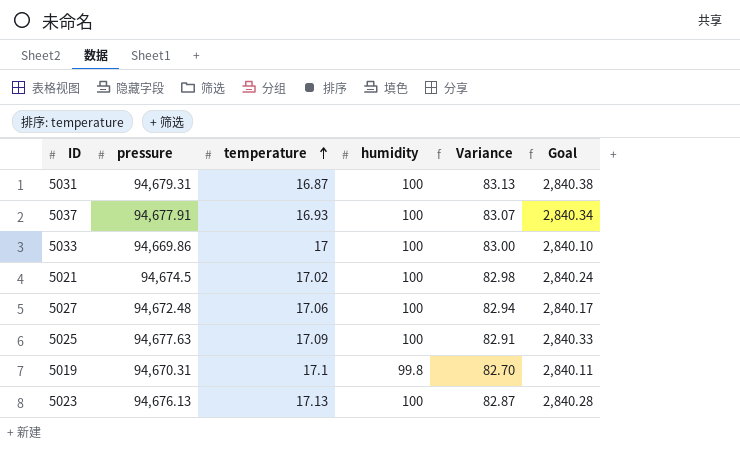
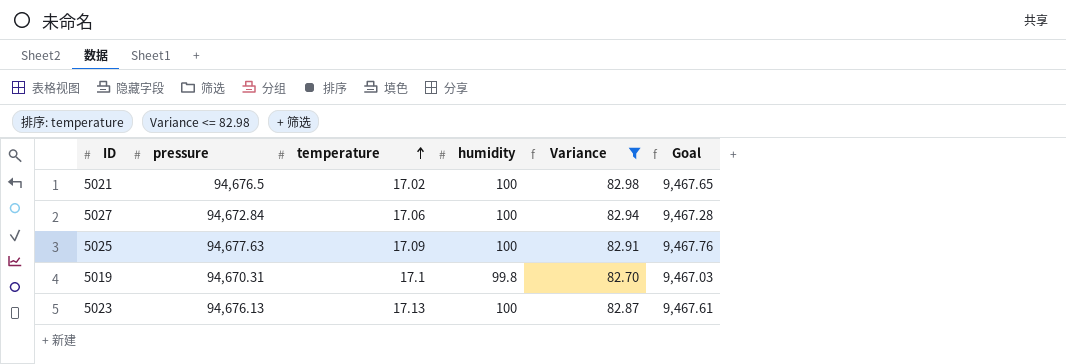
filter: none -> Variance <= 82.98
column Goal | formula: [pressure] * 0.03 -> [pressure] * 0.1
5021 | pressure: 94,674.5 -> 94,676.5
5027 | pressure: 94,672.48 -> 94,672.84

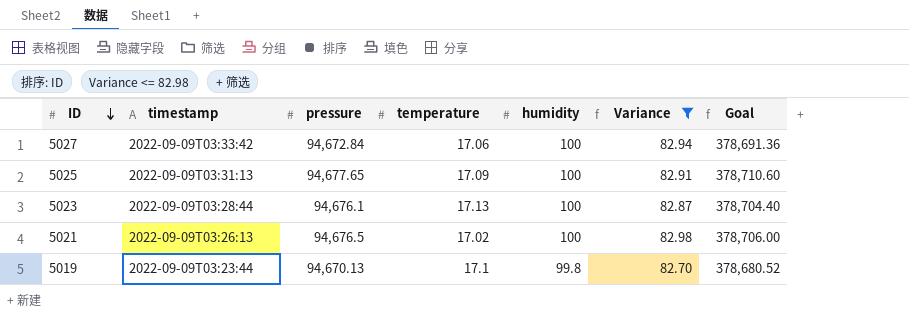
row order: temperature ascending -> ID descending
column timestamp | position: none -> 2
column Goal | formula: [pressure] * 0.1 -> [pressure] * 4
5025 | pressure: 94,677.63 -> 94,677.65
5023 | pressure: 94,676.13 -> 94,676.1
5019 | pressure: 94,670.31 -> 94,670.13

